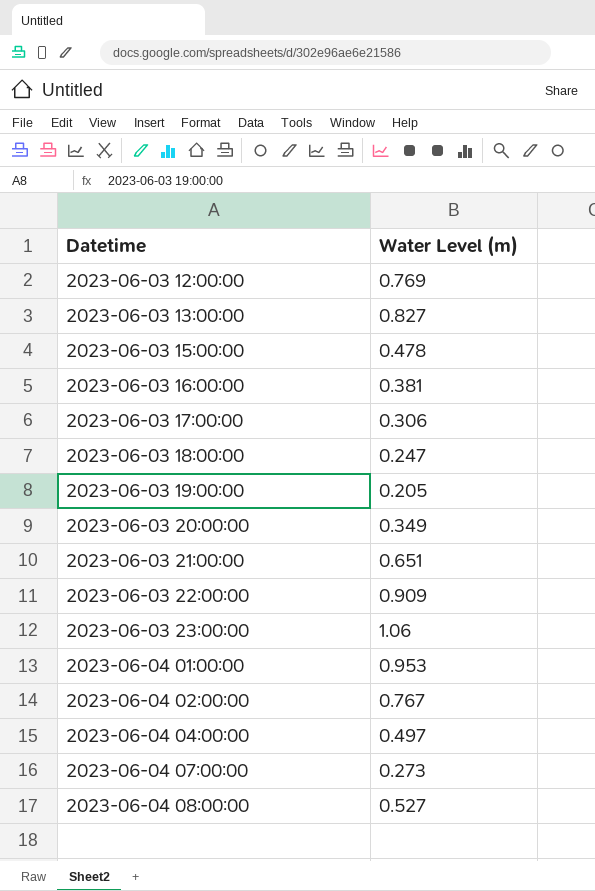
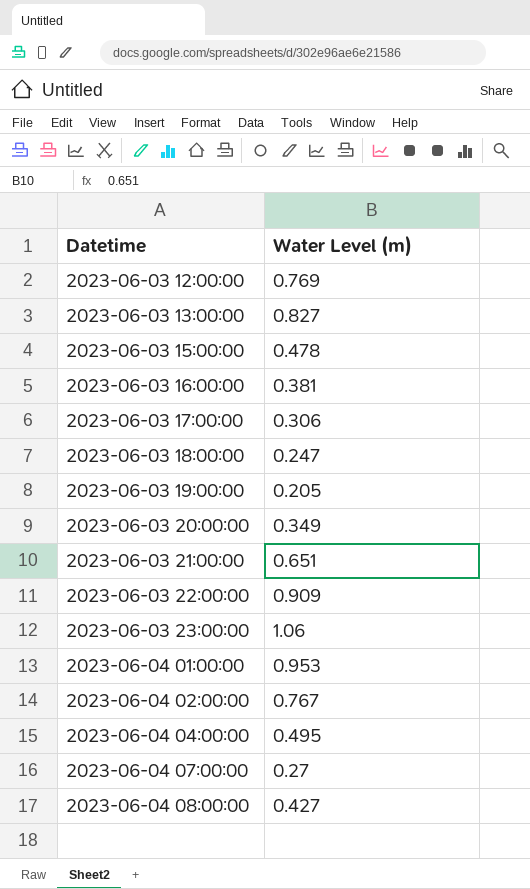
2023-06-04 04:00:00 | Water Level (m): 0.497 -> 0.495
2023-06-04 07:00:00 | Water Level (m): 0.273 -> 0.27
2023-06-04 08:00:00 | Water Level (m): 0.527 -> 0.427

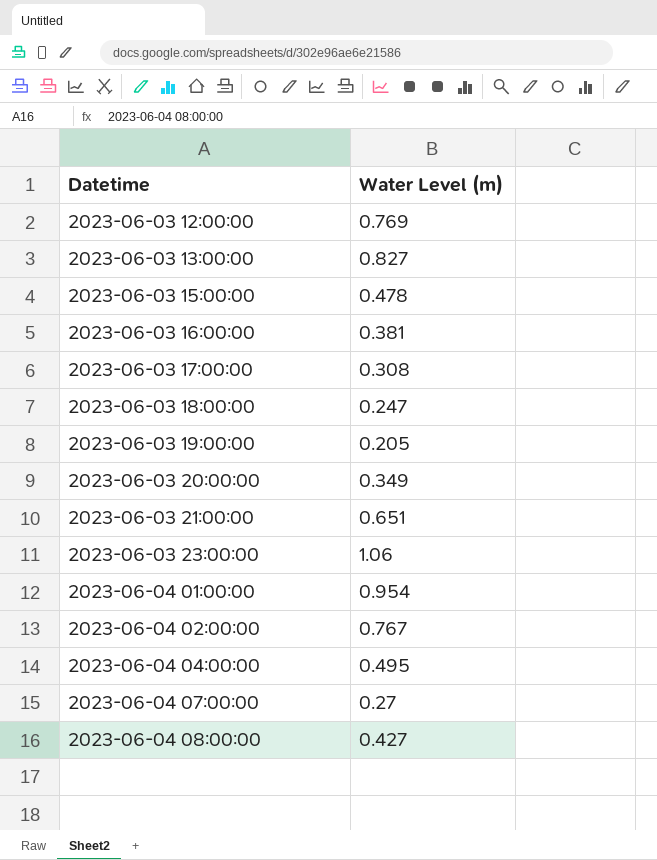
row 2023-06-03 22:00:00: 0.909 -> none
2023-06-03 17:00:00 | Water Level (m): 0.306 -> 0.308
2023-06-04 01:00:00 | Water Level (m): 0.953 -> 0.954

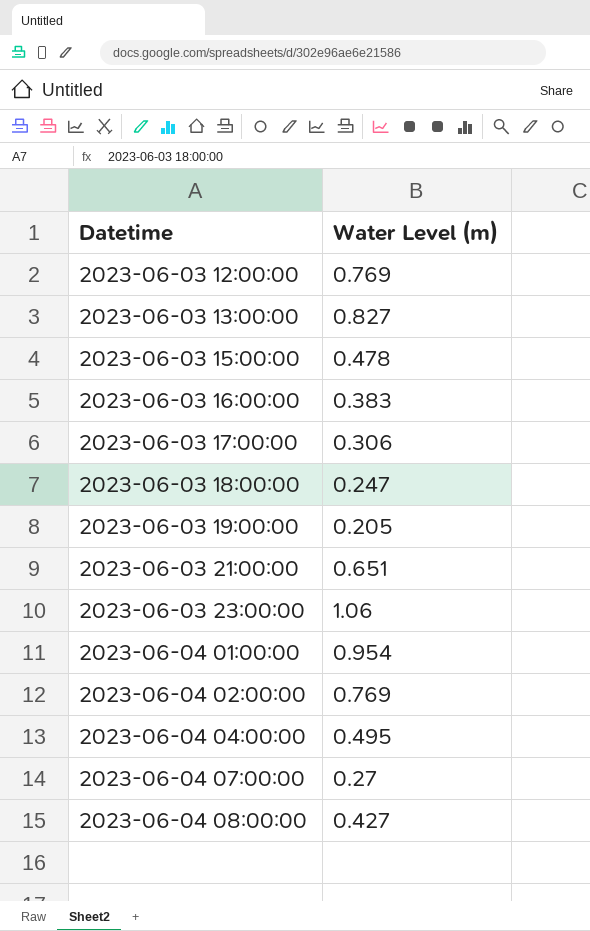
row 2023-06-03 20:00:00: 0.349 -> none
2023-06-03 16:00:00 | Water Level (m): 0.381 -> 0.383
2023-06-03 17:00:00 | Water Level (m): 0.308 -> 0.306
2023-06-04 02:00:00 | Water Level (m): 0.767 -> 0.769

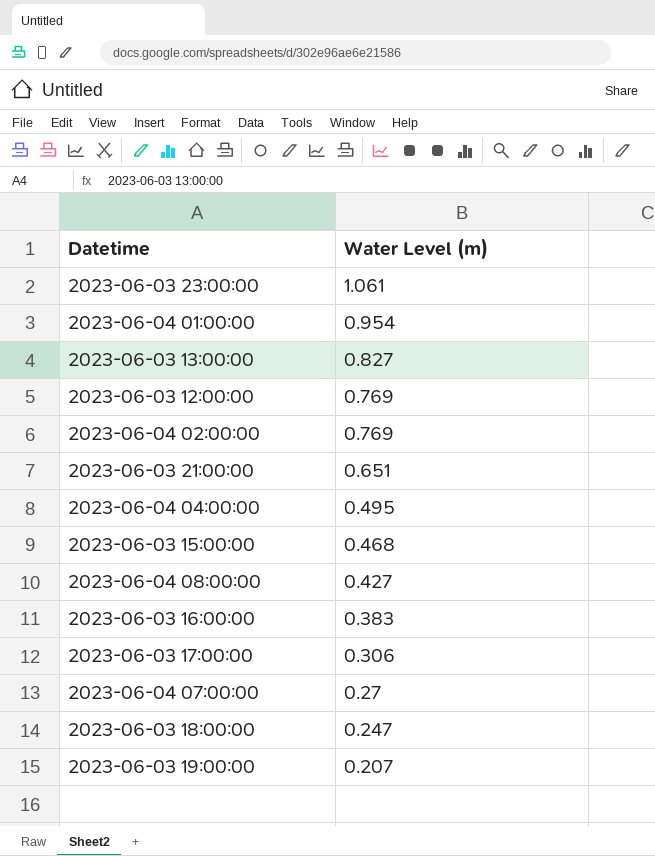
row order: Datetime ascending -> Water Level (m) descending
2023-06-03 23:00:00 | Water Level (m): 1.06 -> 1.061
2023-06-03 15:00:00 | Water Level (m): 0.478 -> 0.468
2023-06-03 19:00:00 | Water Level (m): 0.205 -> 0.207

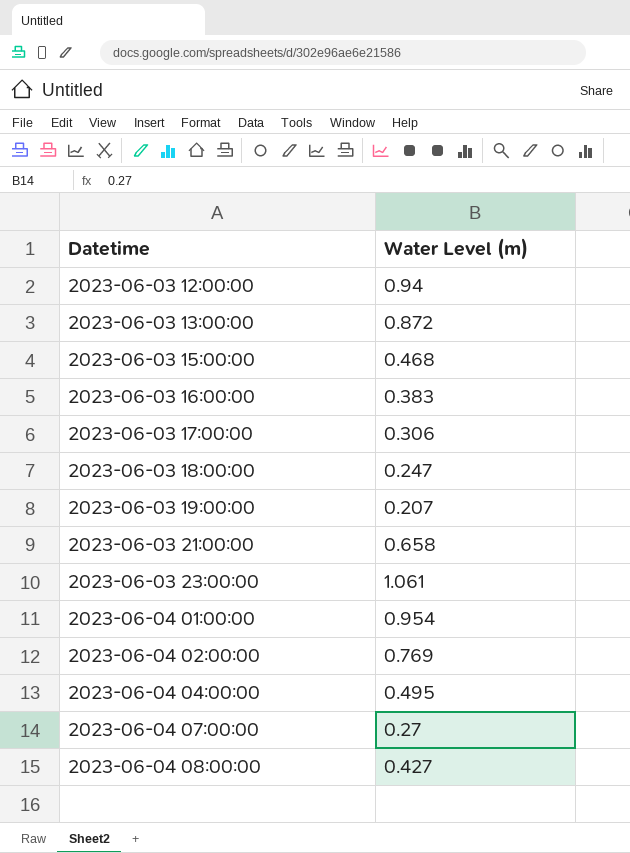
row order: Water Level (m) descending -> Datetime ascending
2023-06-03 12:00:00 | Water Level (m): 0.769 -> 0.94
2023-06-03 13:00:00 | Water Level (m): 0.827 -> 0.872
2023-06-03 21:00:00 | Water Level (m): 0.651 -> 0.658

